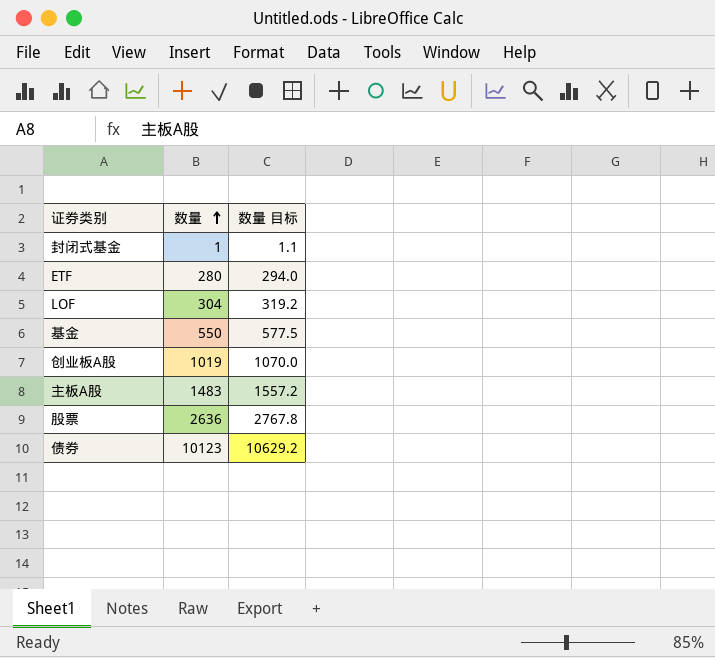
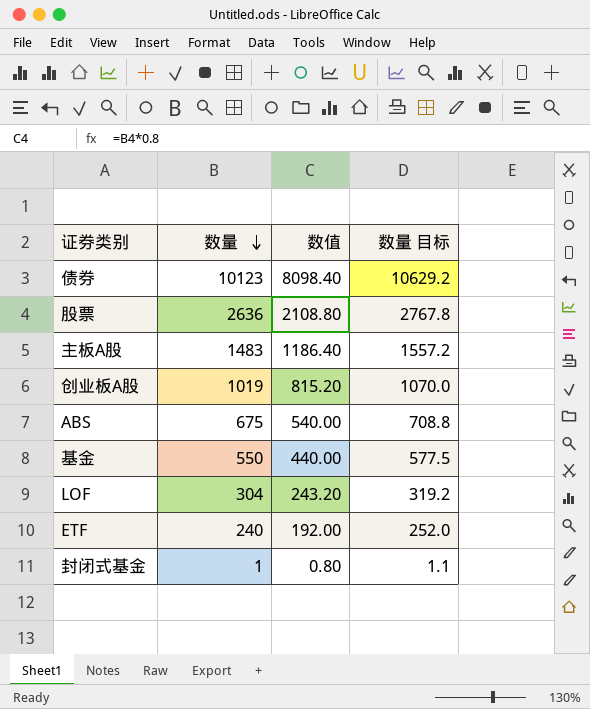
row order: 数量 ascending -> 数量 descending
column 数值 | formula: none -> [数量] * 0.8
row ABS: none -> 675 | 540.00 | 708.8
ETF | 数量: 280 -> 240
ETF | 数量 目标: 294.0 -> 252.0

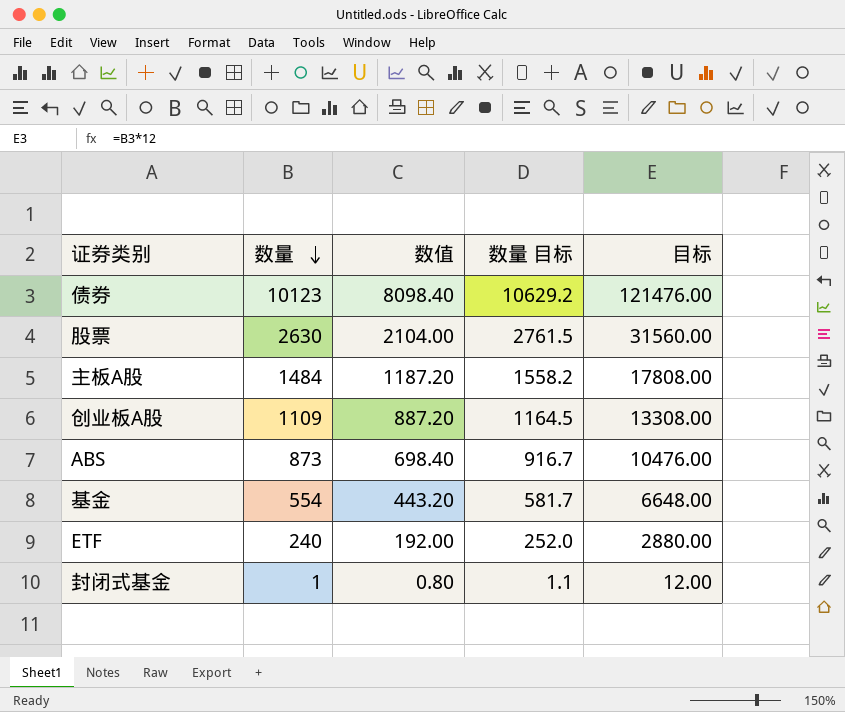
column 目标 | formula: none -> [数量] * 12
row LOF: 304 | 243.20 | 319.2 -> none
股票 | 数量: 2636 -> 2630
股票 | 数值: 2108.80 -> 2104.00
股票 | 数量 目标: 2767.8 -> 2761.5
主板A股 | 数量: 1483 -> 1484
主板A股 | 数值: 1186.40 -> 1187.20
主板A股 | 数量 目标: 1557.2 -> 1558.2
创业板A股 | 数量: 1019 -> 1109
创业板A股 | 数值: 815.20 -> 887.20
创业板A股 | 数量 目标: 1070.0 -> 1164.5
ABS | 数量: 675 -> 873
ABS | 数值: 540.00 -> 698.40
ABS | 数量 目标: 708.8 -> 916.7
基金 | 数量: 550 -> 554
基金 | 数值: 440.00 -> 443.20
基金 | 数量 目标: 577.5 -> 581.7

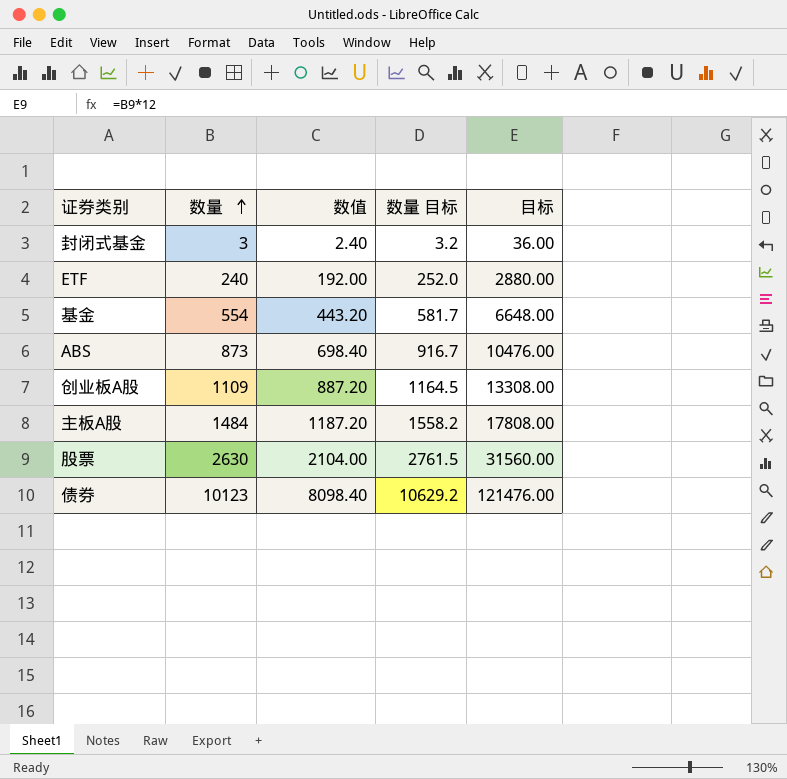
row order: 数量 descending -> 数量 ascending
封闭式基金 | 数量: 1 -> 3
封闭式基金 | 数值: 0.80 -> 2.40
封闭式基金 | 数量 目标: 1.1 -> 3.2
封闭式基金 | 目标: 12.00 -> 36.00

